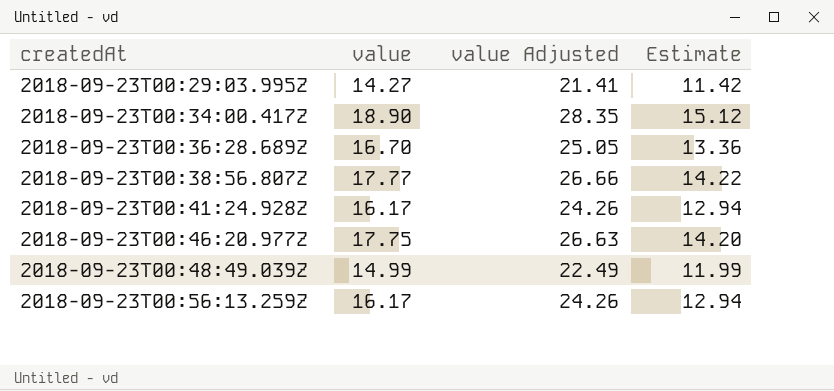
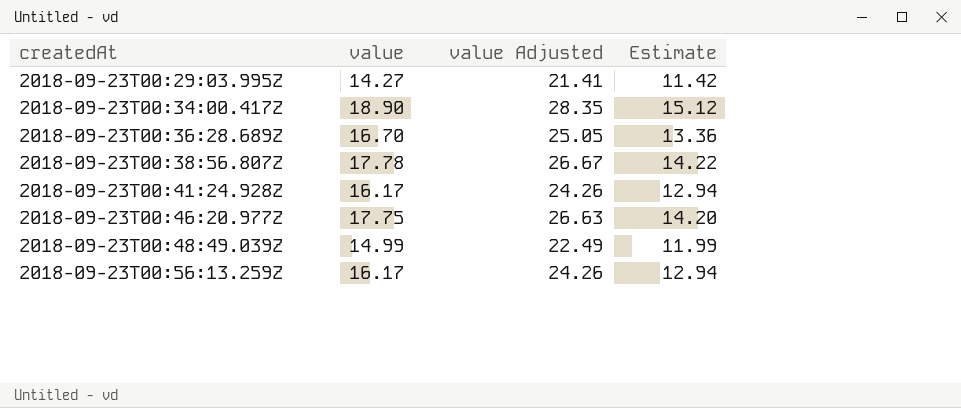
2018-09-23T00:38:56.807Z | value: 17.77 -> 17.78
2018-09-23T00:38:56.807Z | value Adjusted: 26.66 -> 26.67

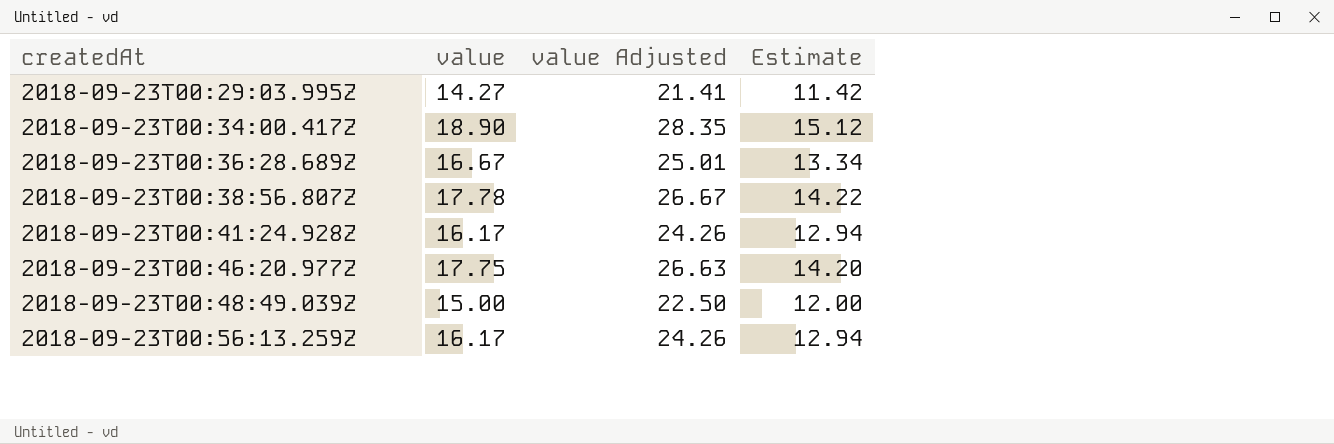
2018-09-23T00:36:28.689Z | value: 16.70 -> 16.67
2018-09-23T00:36:28.689Z | value Adjusted: 25.05 -> 25.01
2018-09-23T00:36:28.689Z | Estimate: 13.36 -> 13.34
2018-09-23T00:48:49.039Z | value: 14.99 -> 15.00
2018-09-23T00:48:49.039Z | value Adjusted: 22.49 -> 22.50
2018-09-23T00:48:49.039Z | Estimate: 11.99 -> 12.00

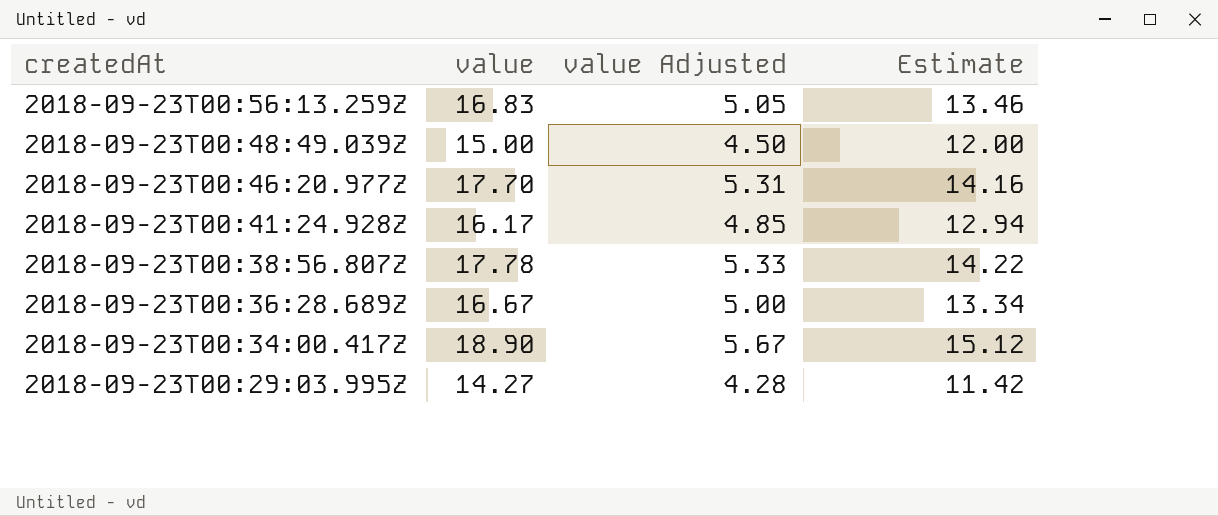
row order: createdAt ascending -> createdAt descending
column value Adjusted | formula: [value] * 1.5 -> [value] * 0.3
2018-09-23T00:56:13.259Z | value: 16.17 -> 16.83
2018-09-23T00:56:13.259Z | Estimate: 12.94 -> 13.46
2018-09-23T00:46:20.977Z | value: 17.75 -> 17.70
2018-09-23T00:46:20.977Z | Estimate: 14.20 -> 14.16

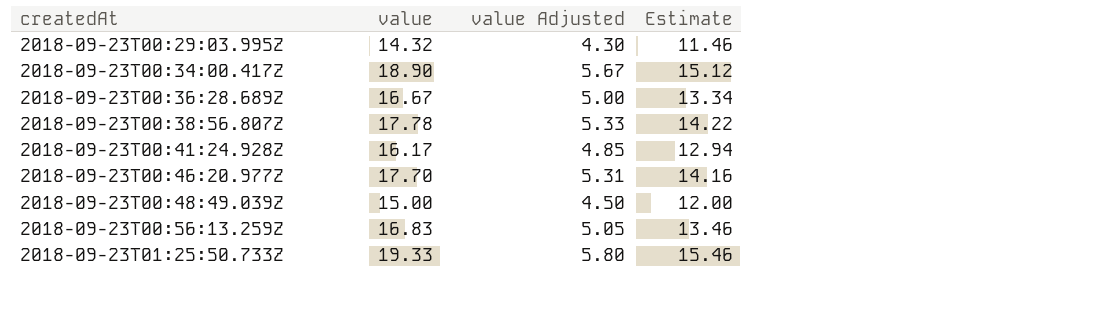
row order: createdAt descending -> createdAt ascending
2018-09-23T00:29:03.995Z | value: 14.27 -> 14.32
2018-09-23T00:29:03.995Z | value Adjusted: 4.28 -> 4.30
2018-09-23T00:29:03.995Z | Estimate: 11.42 -> 11.46
row 2018-09-23T01:25:50.733Z: none -> 19.33 | 5.80 | 15.46

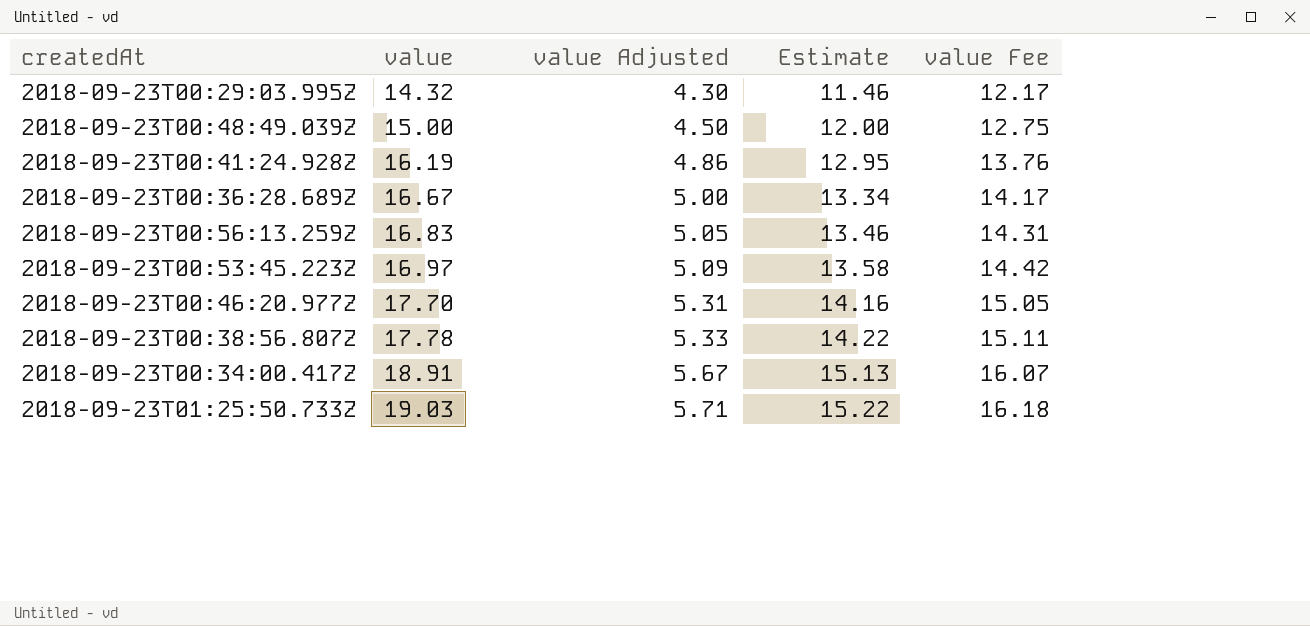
row order: createdAt ascending -> value ascending
column value Fee | formula: none -> [value] * 0.85
2018-09-23T00:41:24.928Z | value: 16.17 -> 16.19
2018-09-23T00:41:24.928Z | value Adjusted: 4.85 -> 4.86
2018-09-23T00:41:24.928Z | Estimate: 12.94 -> 12.95
row 2018-09-23T00:53:45.223Z: none -> 16.97 | 5.09 | 13.58 | 14.42
2018-09-23T00:34:00.417Z | value: 18.90 -> 18.91
2018-09-23T00:34:00.417Z | Estimate: 15.12 -> 15.13
2018-09-23T01:25:50.733Z | value: 19.33 -> 19.03
2018-09-23T01:25:50.733Z | value Adjusted: 5.80 -> 5.71
2018-09-23T01:25:50.733Z | Estimate: 15.46 -> 15.22

